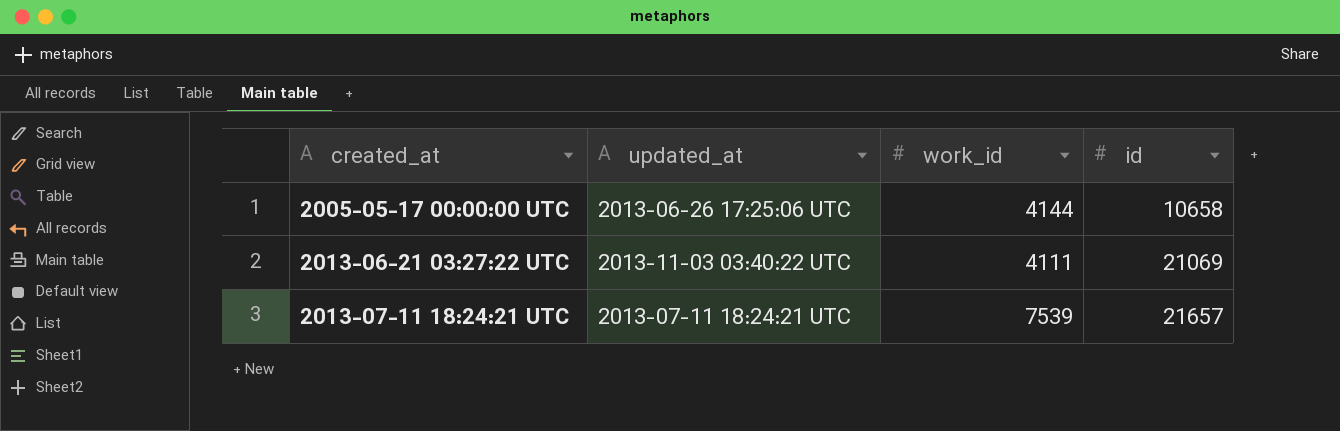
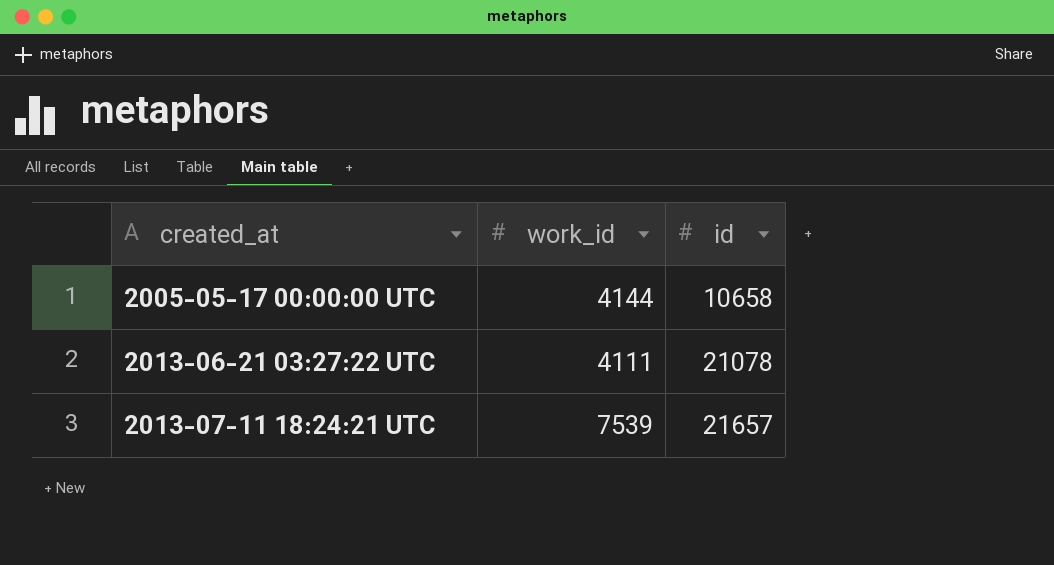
column updated_at | position: 2 -> none
2013-06-21 03:27:22 UTC | id: 21069 -> 21078

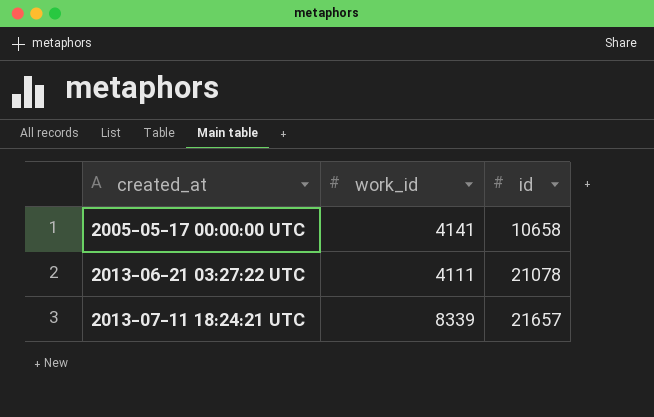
2005-05-17 00:00:00 UTC | work_id: 4144 -> 4141
2013-07-11 18:24:21 UTC | work_id: 7539 -> 8339

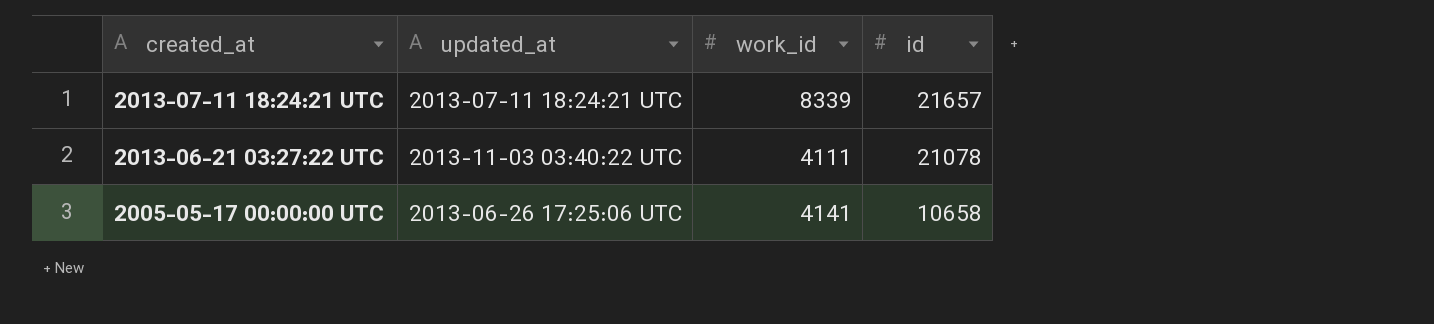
row order: created_at ascending -> created_at descending
column updated_at | position: none -> 2

